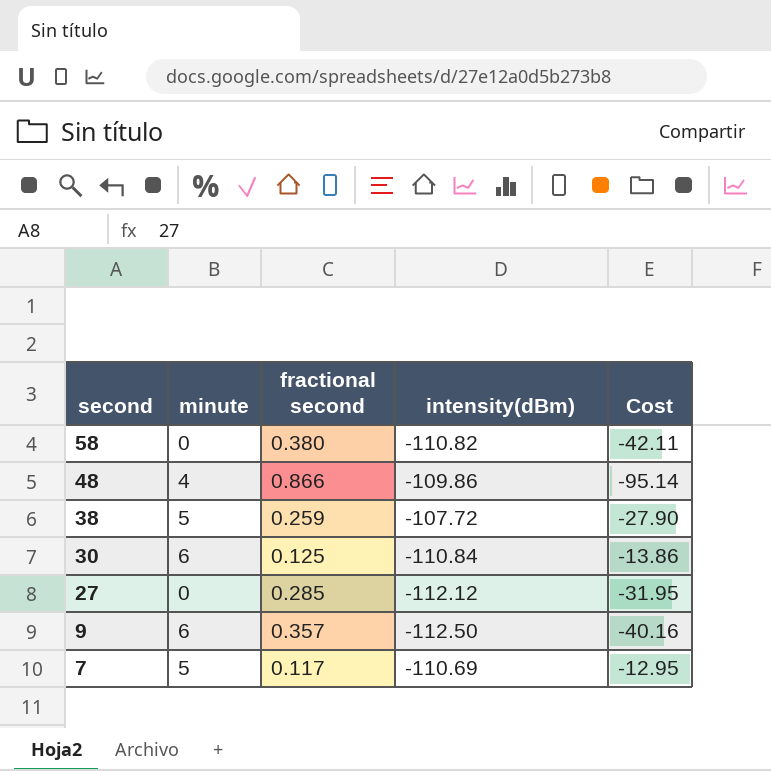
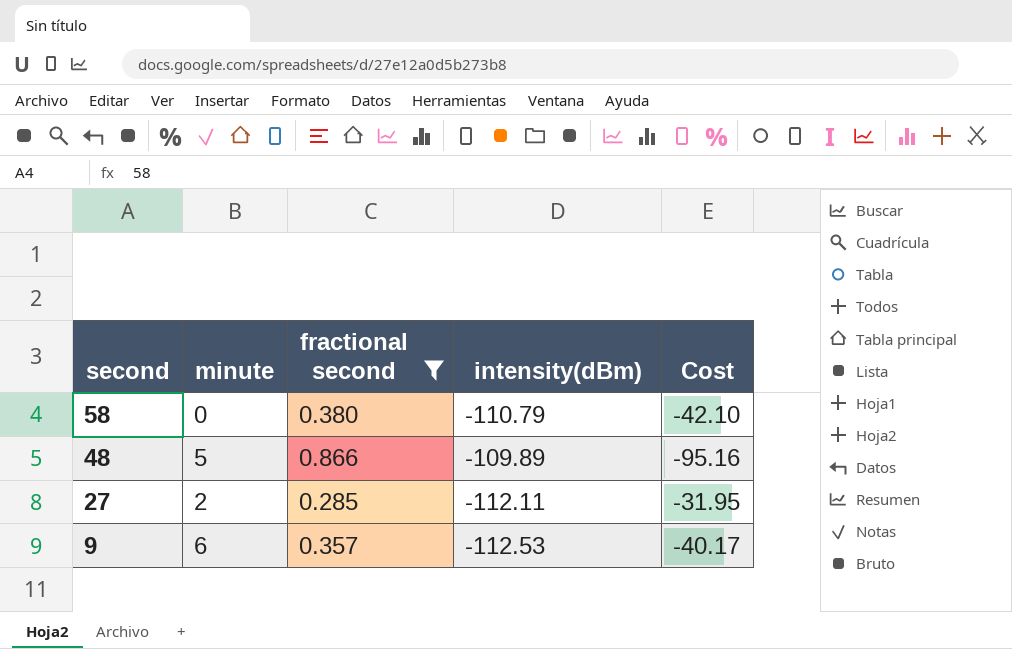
filter: none -> fractional second >= 0.285
58 | intensity(dBm): -110.82 -> -110.79
58 | Cost: -42.11 -> -42.10
48 | minute: 4 -> 5
48 | intensity(dBm): -109.86 -> -109.89
48 | Cost: -95.14 -> -95.16
27 | minute: 0 -> 2
27 | intensity(dBm): -112.12 -> -112.11
9 | intensity(dBm): -112.50 -> -112.53
9 | Cost: -40.16 -> -40.17

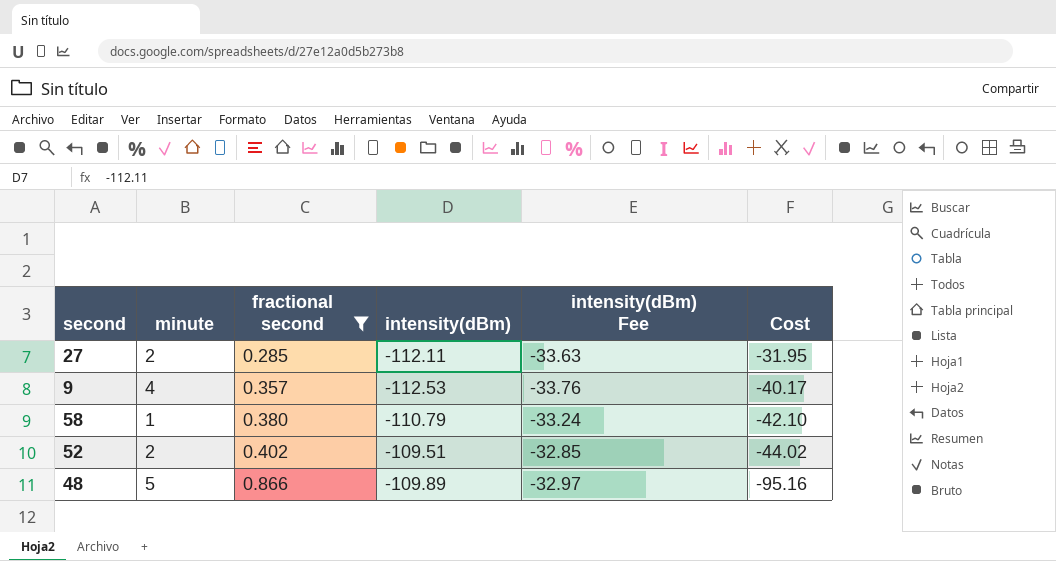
row order: second descending -> fractional second ascending
column intensity(dBm) Fee | formula: none -> [intensity(dBm)] * 0.3
9 | minute: 6 -> 4
58 | minute: 0 -> 1
row 52: none -> 2 | 0.402 | -109.51 | -32.85 | -44.02

